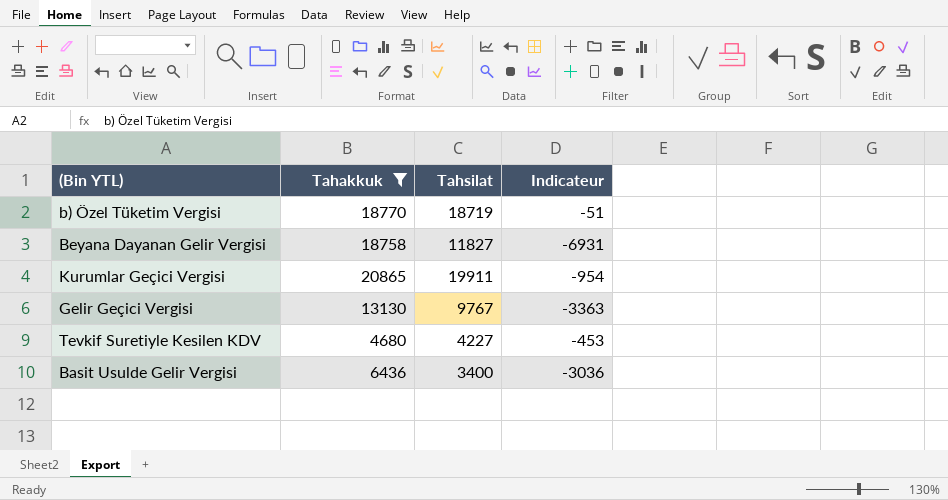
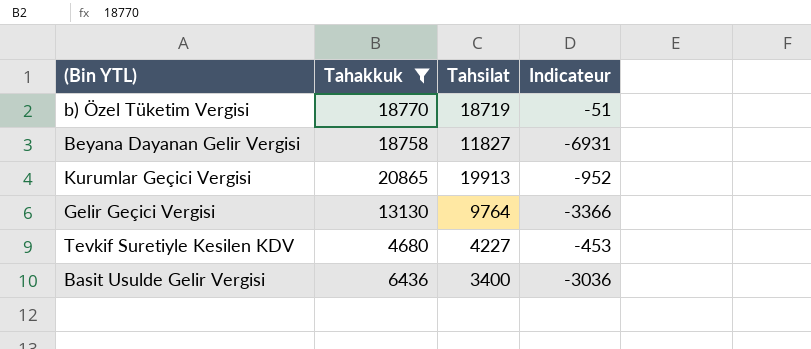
Kurumlar Geçici Vergisi | Tahsilat: 19911 -> 19913
Kurumlar Geçici Vergisi | Indicateur: -954 -> -952
Gelir Geçici Vergisi | Tahsilat: 9767 -> 9764
Gelir Geçici Vergisi | Indicateur: -3363 -> -3366

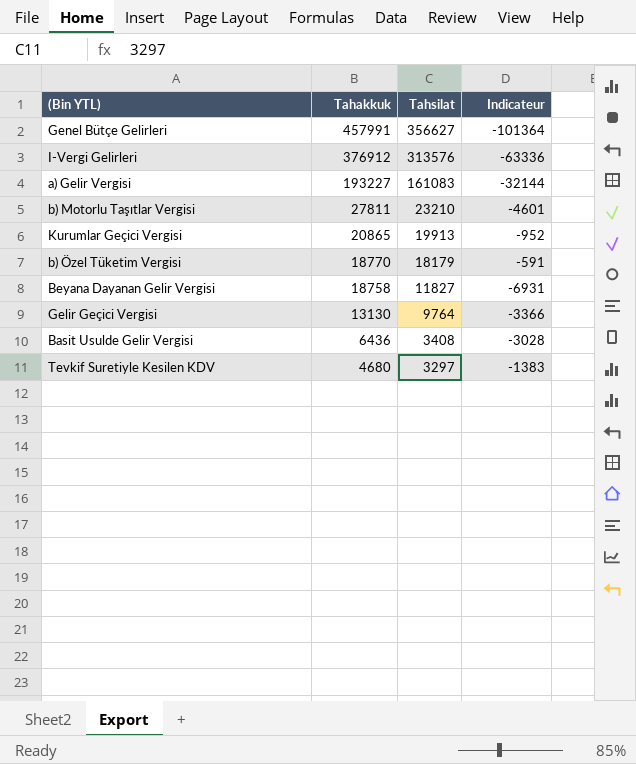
filter: Tahakkuk <= 20865 -> none
row order: none -> Tahakkuk descending
b) Özel Tüketim Vergisi | Tahsilat: 18719 -> 18179
b) Özel Tüketim Vergisi | Indicateur: -51 -> -591
Basit Usulde Gelir Vergisi | Tahsilat: 3400 -> 3408
Basit Usulde Gelir Vergisi | Indicateur: -3036 -> -3028
Tevkif Suretiyle Kesilen KDV | Tahsilat: 4227 -> 3297
Tevkif Suretiyle Kesilen KDV | Indicateur: -453 -> -1383

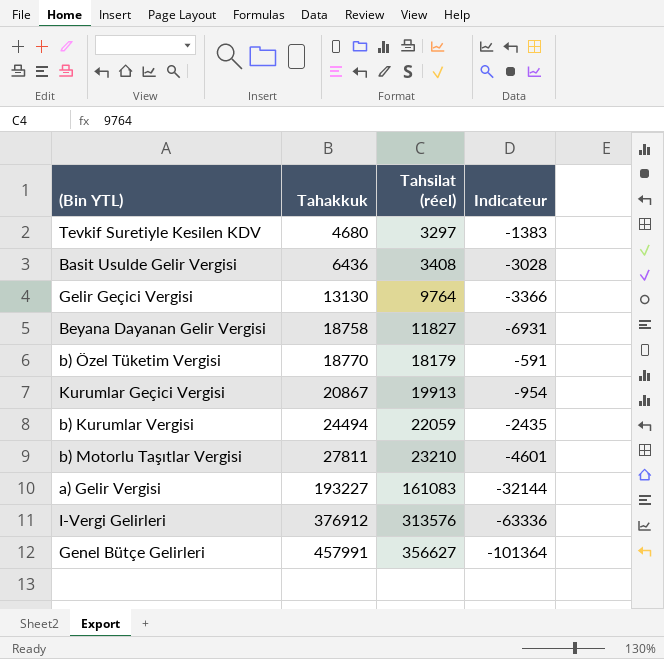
row order: Tahakkuk descending -> Tahakkuk ascending
column name: Tahsilat -> Tahsilat (réel)
Kurumlar Geçici Vergisi | Tahakkuk: 20865 -> 20867
Kurumlar Geçici Vergisi | Indicateur: -952 -> -954
row b) Kurumlar Vergisi: none -> 24494 | 22059 | -2435

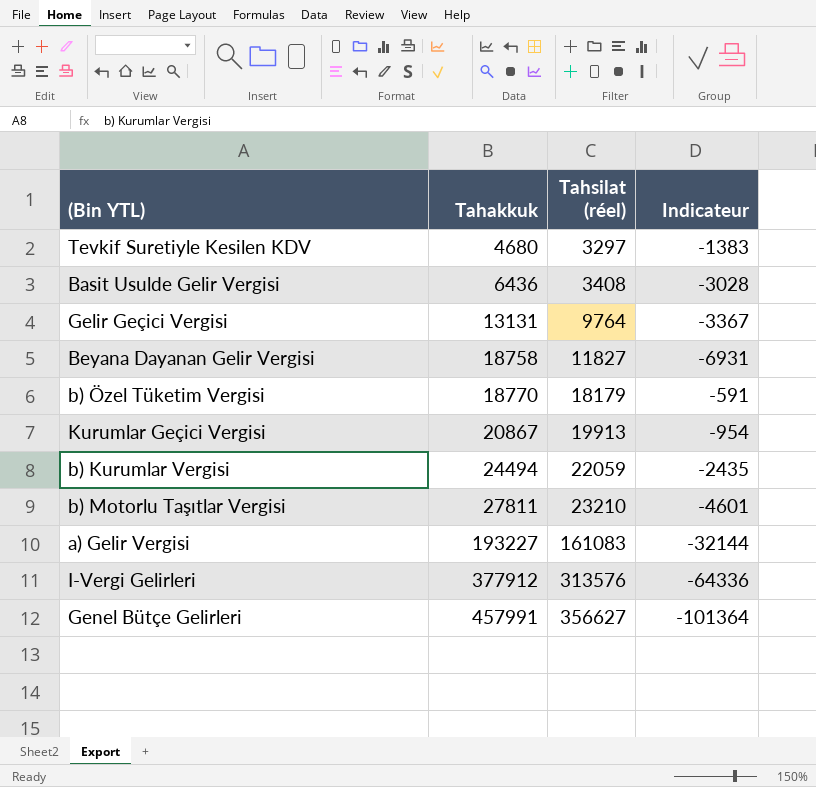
Gelir Geçici Vergisi | Tahakkuk: 13130 -> 13131
Gelir Geçici Vergisi | Indicateur: -3366 -> -3367
I-Vergi Gelirleri | Tahakkuk: 376912 -> 377912
I-Vergi Gelirleri | Indicateur: -63336 -> -64336

